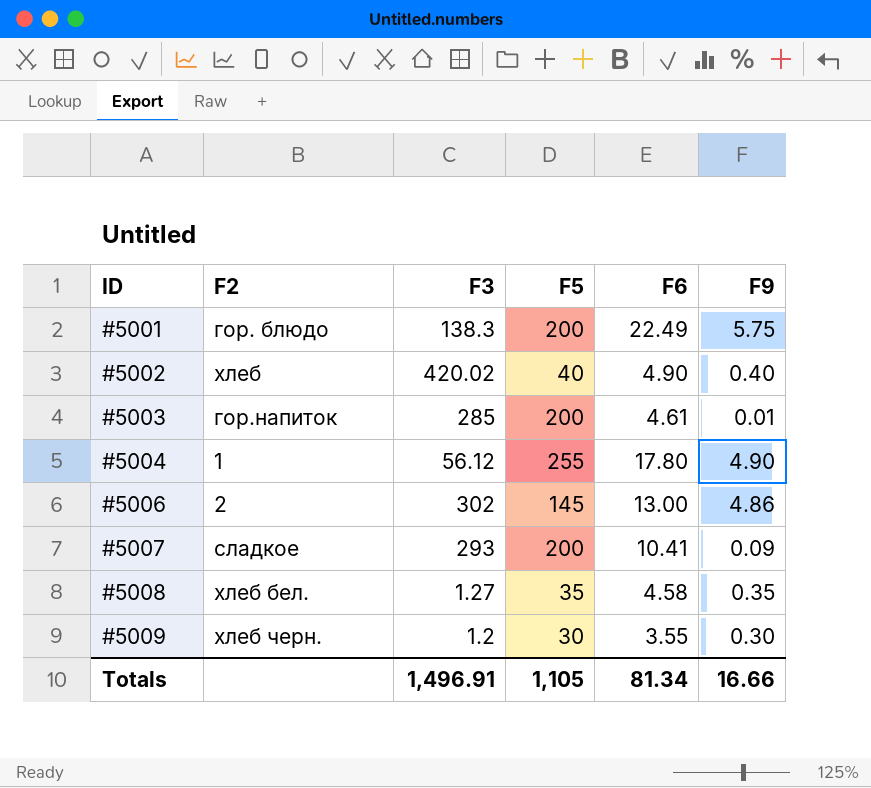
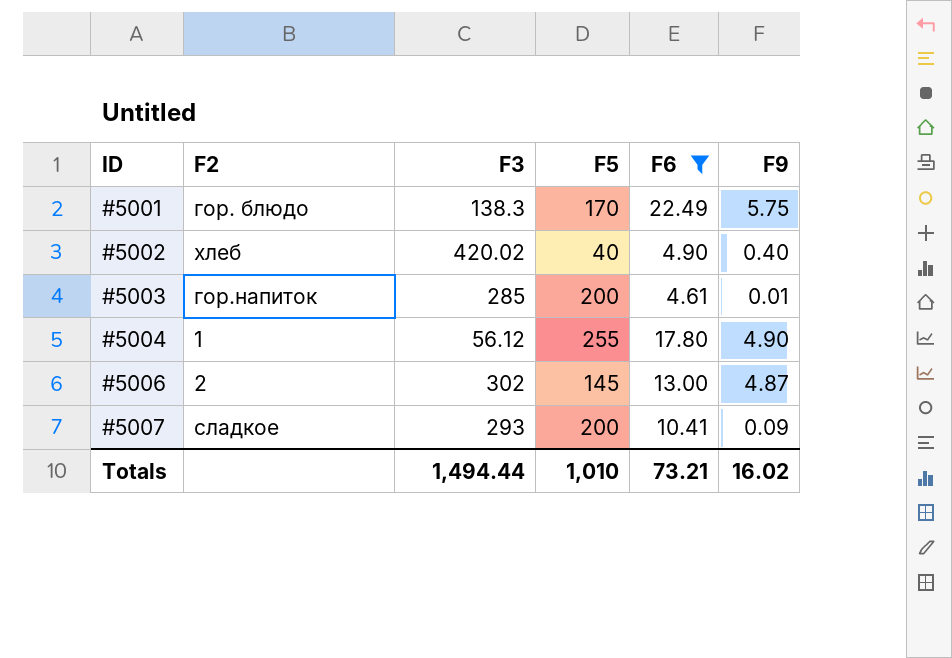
filter: none -> F6 >= 4.61
#5001 | F5: 200 -> 170
#5006 | F9: 4.86 -> 4.87
Totals | F3: 1,496.91 -> 1,494.44
Totals | F5: 1,105 -> 1,010
Totals | F6: 81.34 -> 73.21
Totals | F9: 16.66 -> 16.02

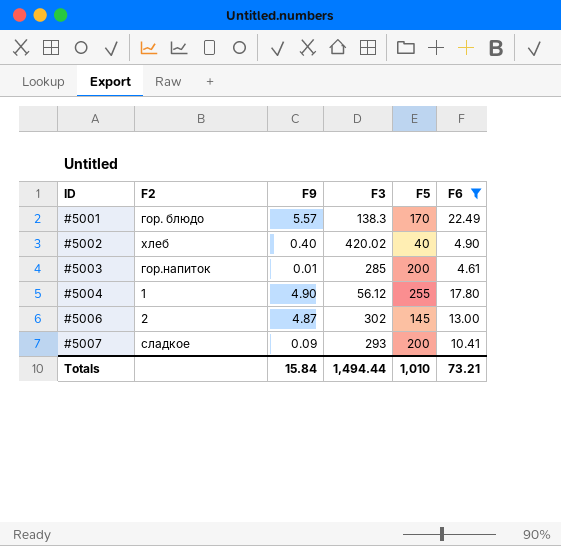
column F9 | position: 6 -> 3
#5001 | F9: 5.75 -> 5.57
Totals | F9: 16.02 -> 15.84

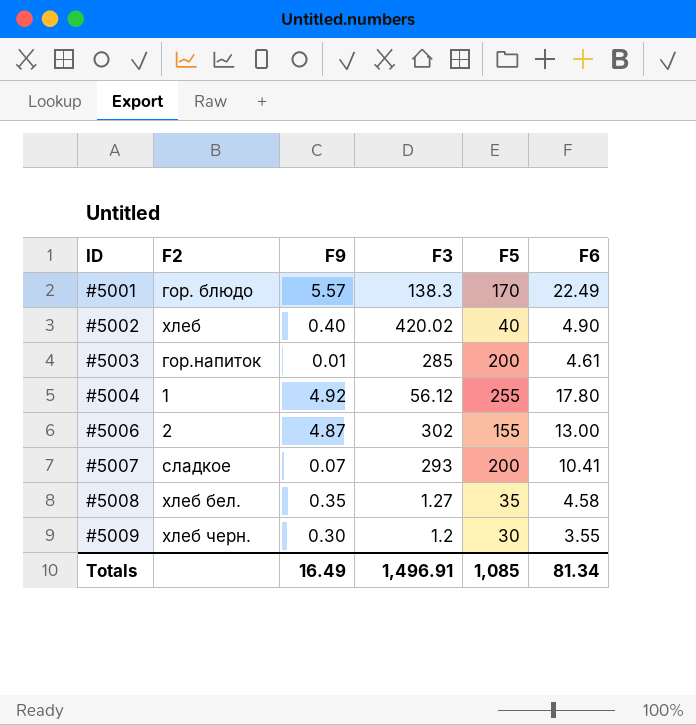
filter: F6 >= 4.61 -> none
#5004 | F9: 4.90 -> 4.92
#5006 | F5: 145 -> 155
#5007 | F9: 0.09 -> 0.07
Totals | F9: 15.84 -> 16.49
Totals | F3: 1,494.44 -> 1,496.91
Totals | F5: 1,010 -> 1,085
Totals | F6: 73.21 -> 81.34

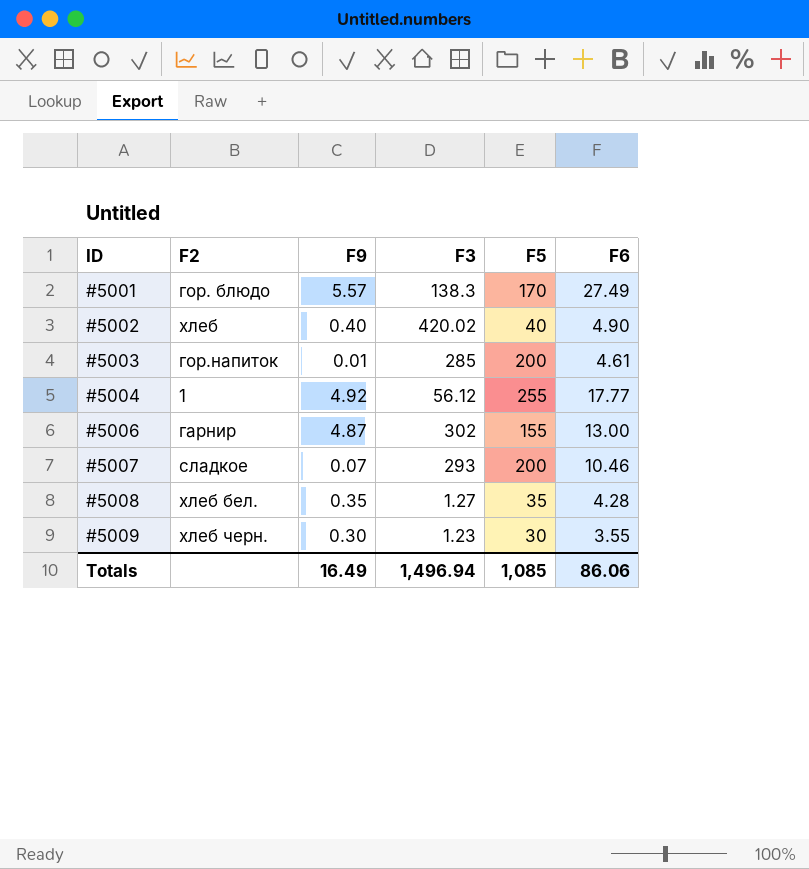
#5001 | F6: 22.49 -> 27.49
#5004 | F6: 17.80 -> 17.77
#5006 | F2: 2 -> гарнир
#5007 | F6: 10.41 -> 10.46
#5008 | F6: 4.58 -> 4.28
#5009 | F3: 1.2 -> 1.23
Totals | F3: 1,496.91 -> 1,496.94
Totals | F6: 81.34 -> 86.06

